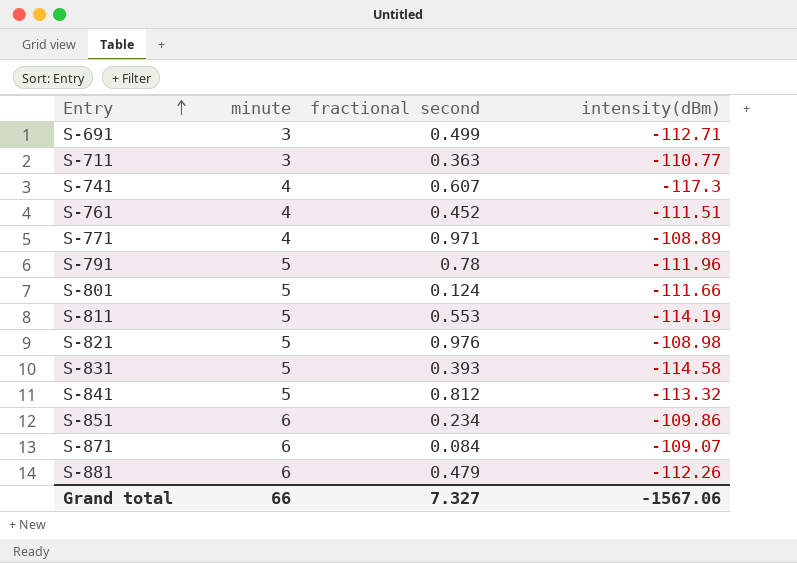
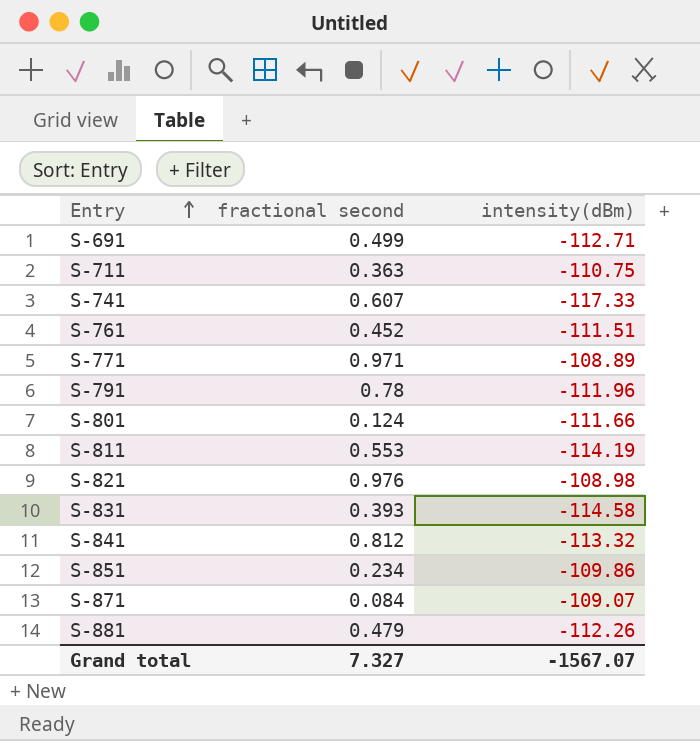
column minute | position: 2 -> none
S-711 | intensity(dBm): -110.77 -> -110.75
S-741 | intensity(dBm): -117.3 -> -117.33
Grand total | intensity(dBm): -1567.06 -> -1567.07

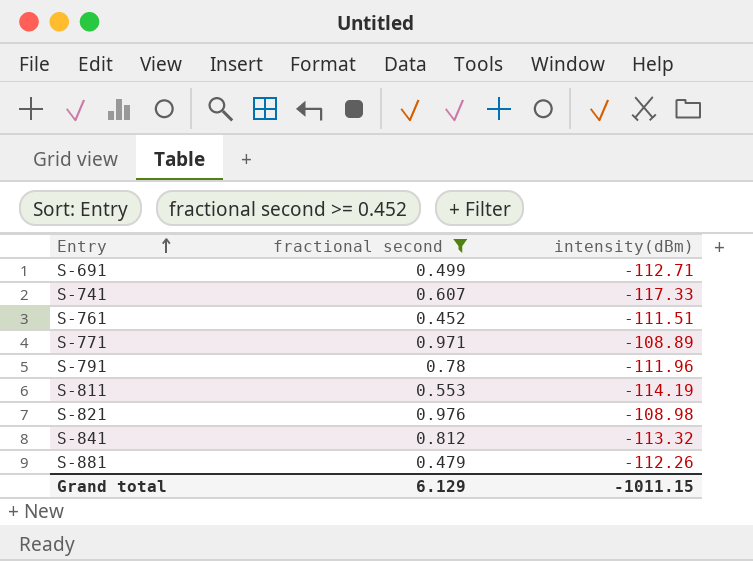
filter: none -> fractional second >= 0.452
Grand total | fractional second: 7.327 -> 6.129
Grand total | intensity(dBm): -1567.07 -> -1011.15

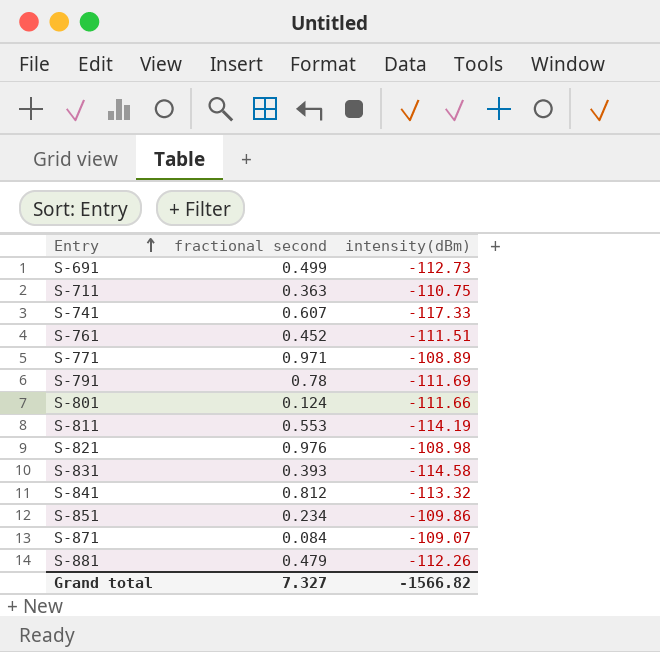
filter: fractional second >= 0.452 -> none
S-691 | intensity(dBm): -112.71 -> -112.73
S-791 | intensity(dBm): -111.96 -> -111.69
Grand total | fractional second: 6.129 -> 7.327
Grand total | intensity(dBm): -1011.15 -> -1566.82

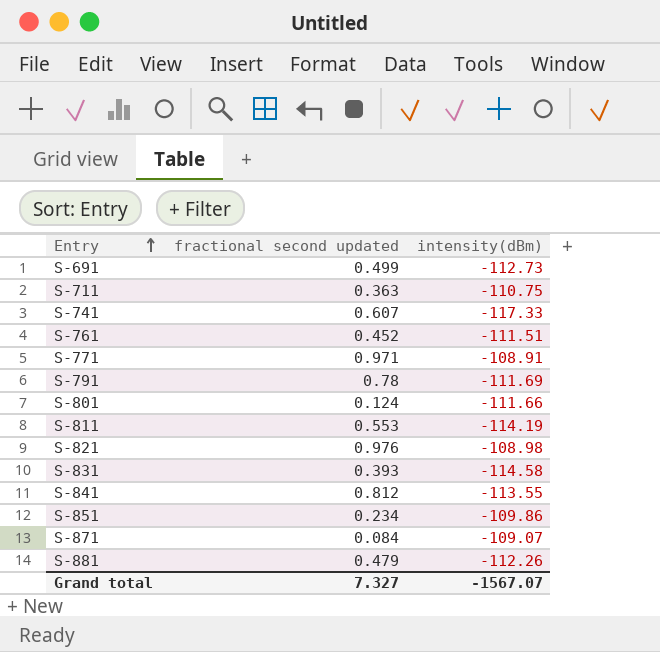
column name: fractional second -> fractional second updated
S-771 | intensity(dBm): -108.89 -> -108.91
S-841 | intensity(dBm): -113.32 -> -113.55
Grand total | intensity(dBm): -1566.82 -> -1567.07

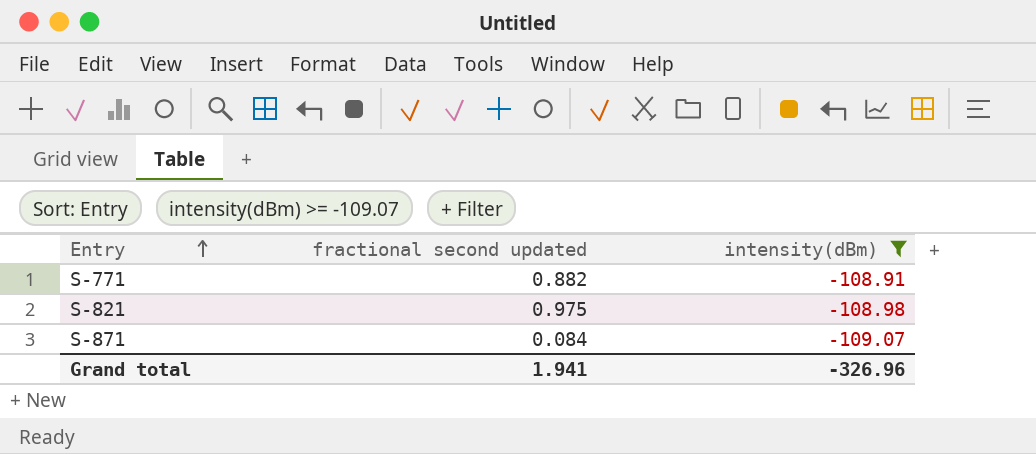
filter: none -> intensity(dBm) >= -109.07
S-771 | fractional second updated: 0.971 -> 0.882
S-821 | fractional second updated: 0.976 -> 0.975
Grand total | fractional second updated: 7.327 -> 1.941
Grand total | intensity(dBm): -1567.07 -> -326.96

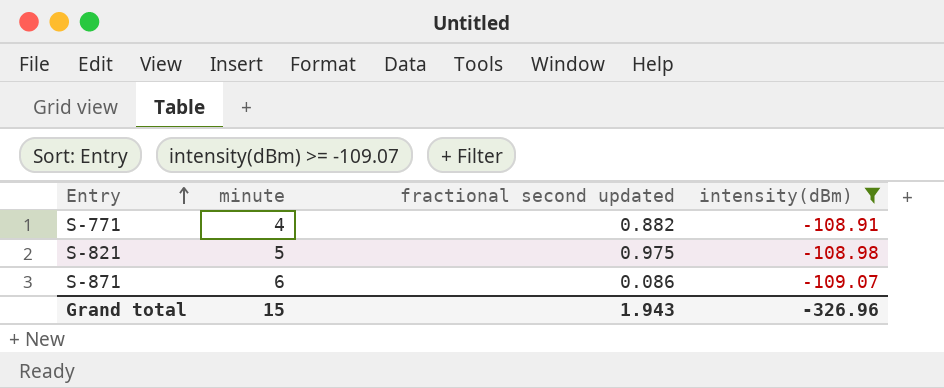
column minute | position: none -> 2
S-871 | fractional second updated: 0.084 -> 0.086
Grand total | fractional second updated: 1.941 -> 1.943

